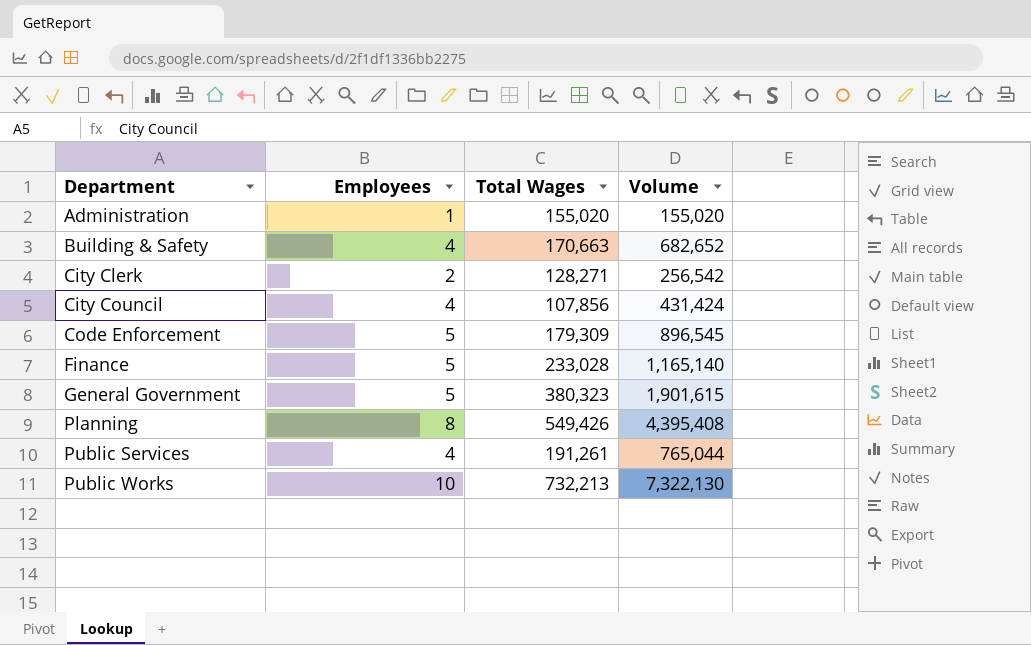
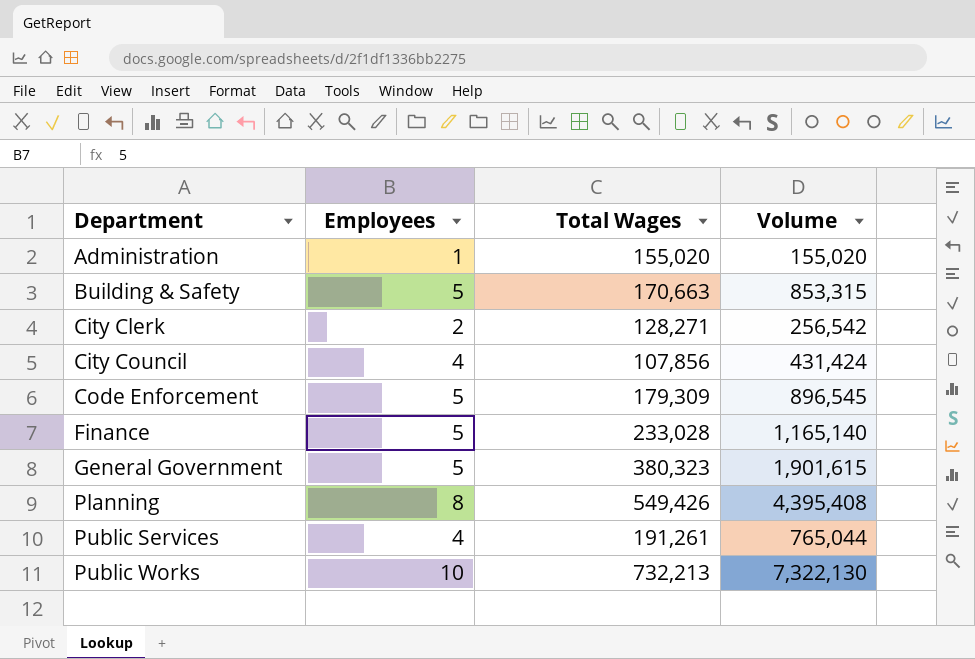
Building & Safety | Employees: 4 -> 5
Building & Safety | Volume: 682,652 -> 853,315

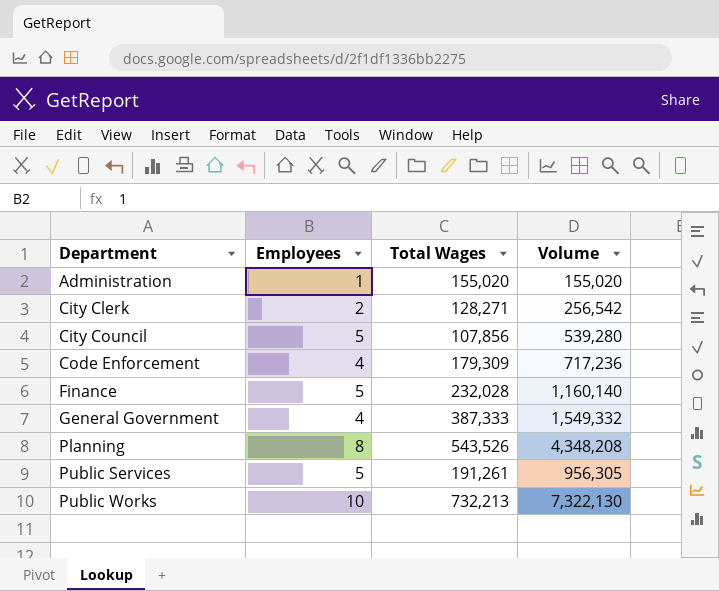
row Building & Safety: 5 | 170,663 | 853,315 -> none
City Council | Employees: 4 -> 5
City Council | Volume: 431,424 -> 539,280
Code Enforcement | Employees: 5 -> 4
Code Enforcement | Volume: 896,545 -> 717,236
Finance | Total Wages: 233,028 -> 232,028
Finance | Volume: 1,165,140 -> 1,160,140
General Government | Employees: 5 -> 4
General Government | Total Wages: 380,323 -> 387,333
General Government | Volume: 1,901,615 -> 1,549,332
Planning | Total Wages: 549,426 -> 543,526
Planning | Volume: 4,395,408 -> 4,348,208
Public Services | Employees: 4 -> 5
Public Services | Volume: 765,044 -> 956,305

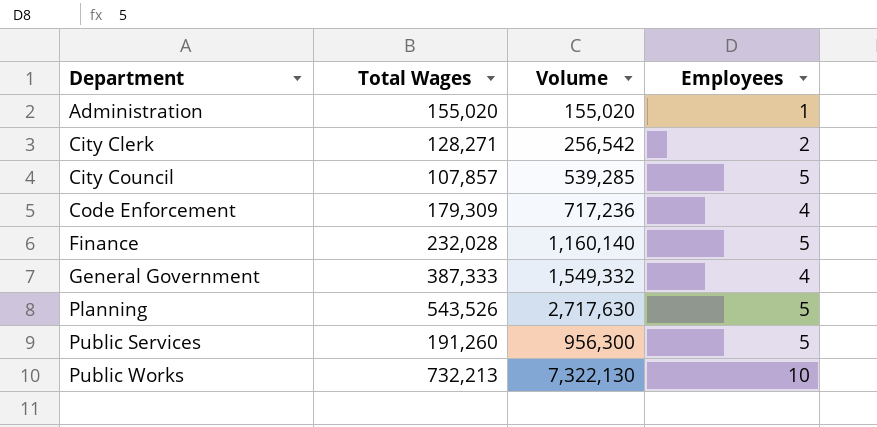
column Employees | position: 2 -> 4
City Council | Total Wages: 107,856 -> 107,857
City Council | Volume: 539,280 -> 539,285
Planning | Volume: 4,348,208 -> 2,717,630
Planning | Employees: 8 -> 5
Public Services | Total Wages: 191,261 -> 191,260
Public Services | Volume: 956,305 -> 956,300

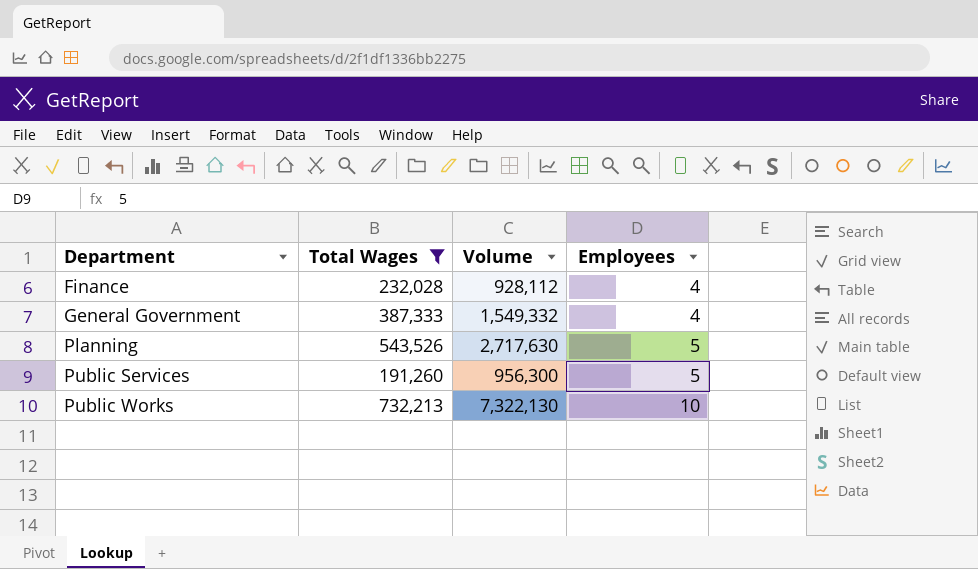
filter: none -> Total Wages >= 191,260
Finance | Volume: 1,160,140 -> 928,112
Finance | Employees: 5 -> 4

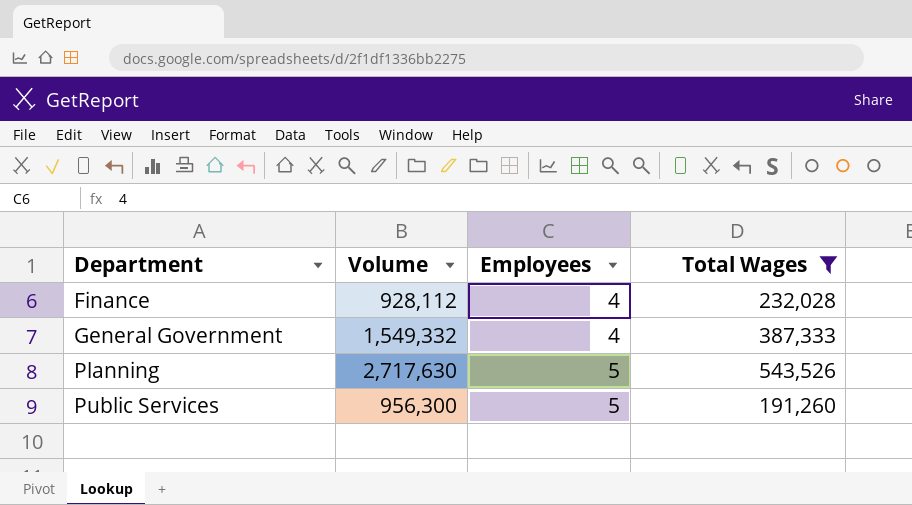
column Total Wages | position: 2 -> 4
row Public Works: 732,213 | 7,322,130 | 10 -> none

